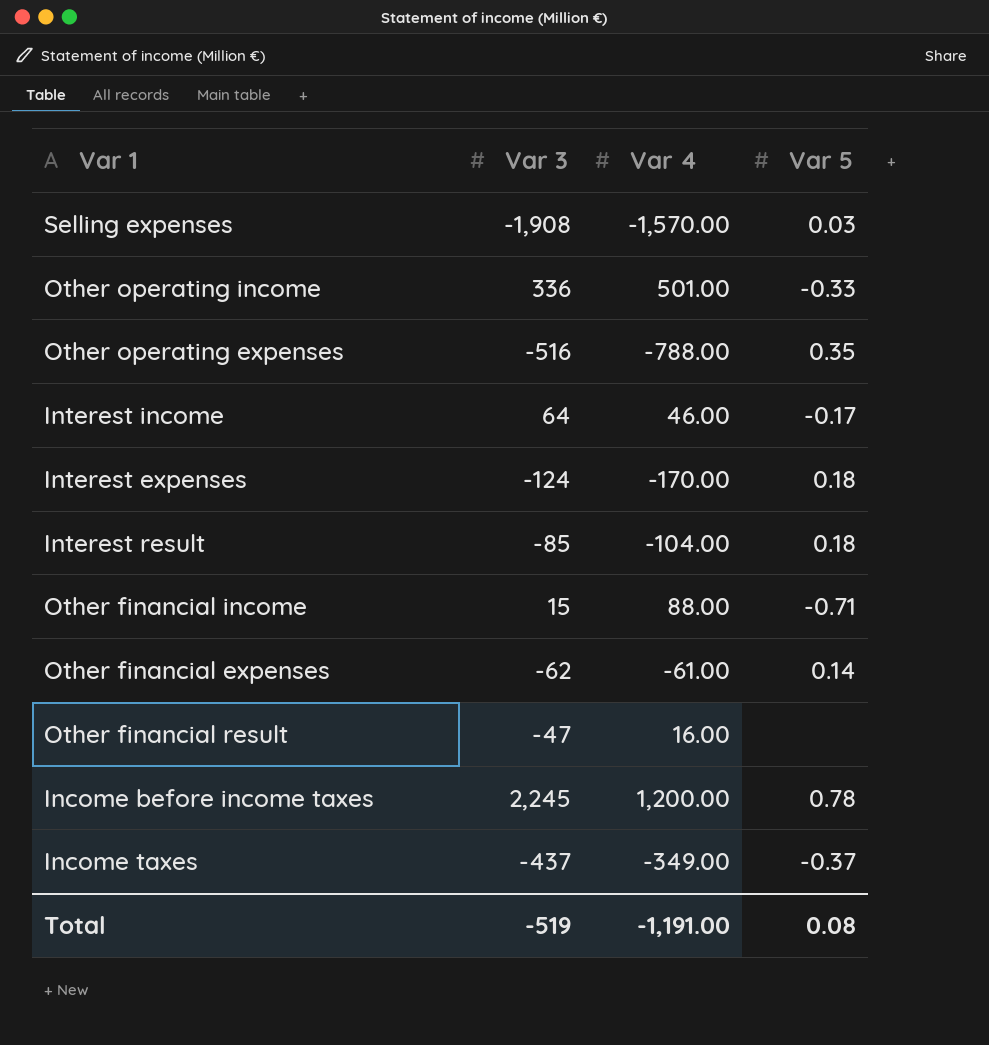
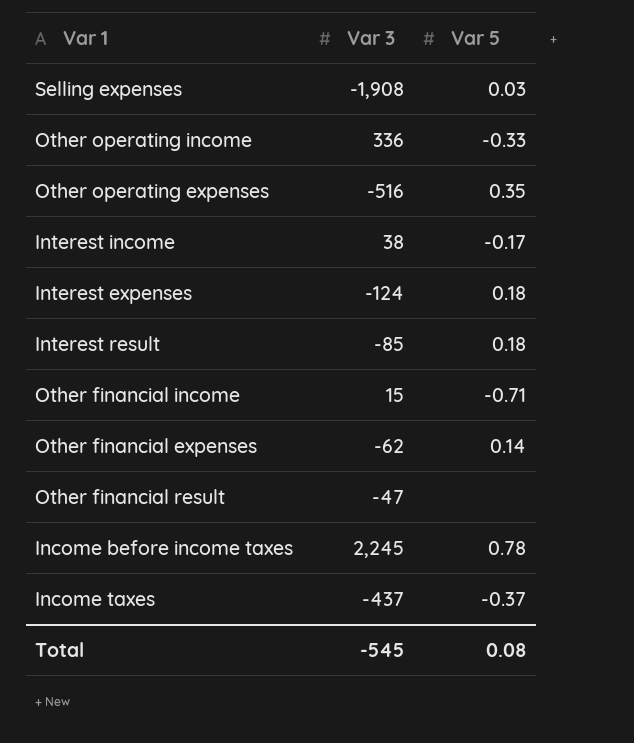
column Var 4 | position: 3 -> none
Interest income | Var 3: 64 -> 38
Total | Var 3: -519 -> -545

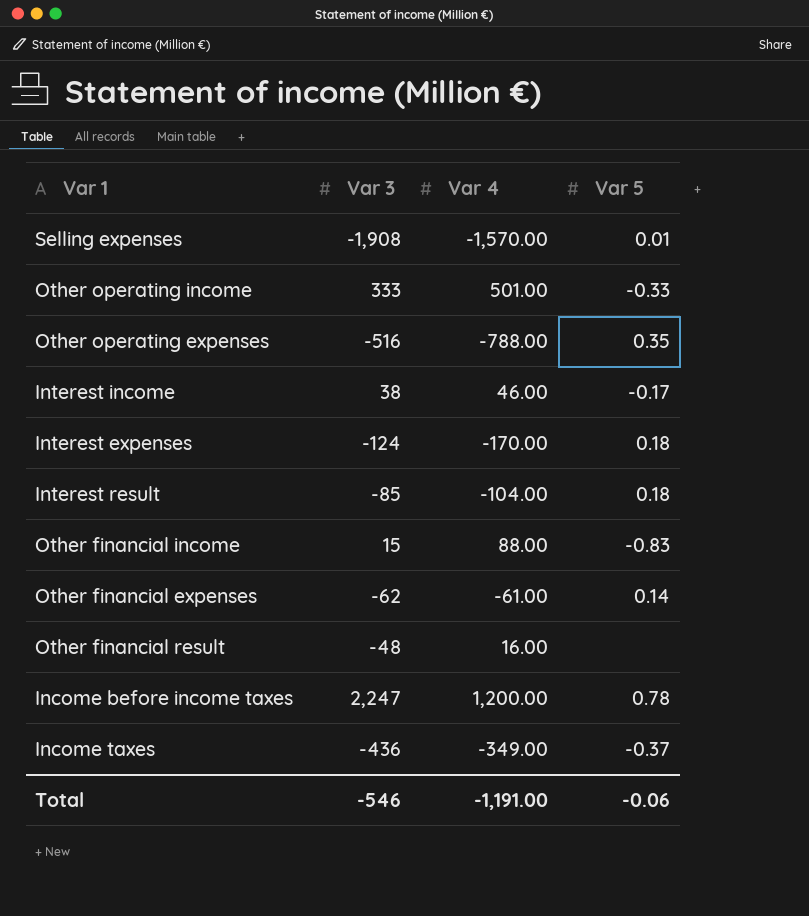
column Var 4 | position: none -> 3
Selling expenses | Var 5: 0.03 -> 0.01
Other operating income | Var 3: 336 -> 333
Other financial income | Var 5: -0.71 -> -0.83
Other financial result | Var 3: -47 -> -48
Income before income taxes | Var 3: 2,245 -> 2,247
Income taxes | Var 3: -437 -> -436
Total | Var 3: -545 -> -546
Total | Var 5: 0.08 -> -0.06

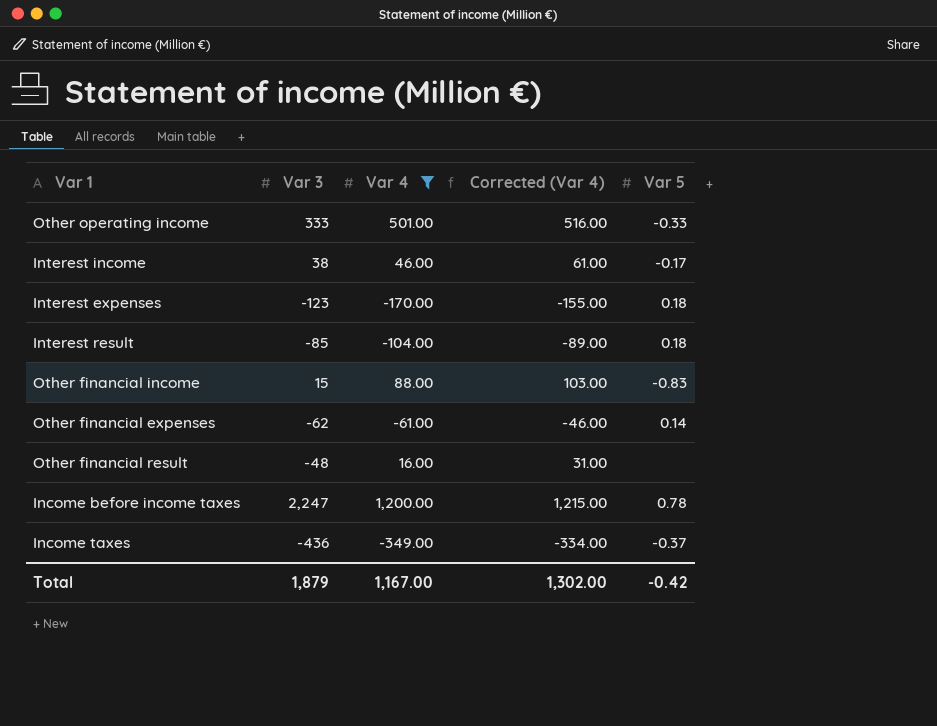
filter: none -> Var 4 >= -349.00
column Corrected (Var 4) | formula: none -> [Var 4] + 15
Interest expenses | Var 3: -124 -> -123
Total | Var 3: -546 -> 1,879
Total | Var 4: -1,191.00 -> 1,167.00
Total | Var 5: -0.06 -> -0.42

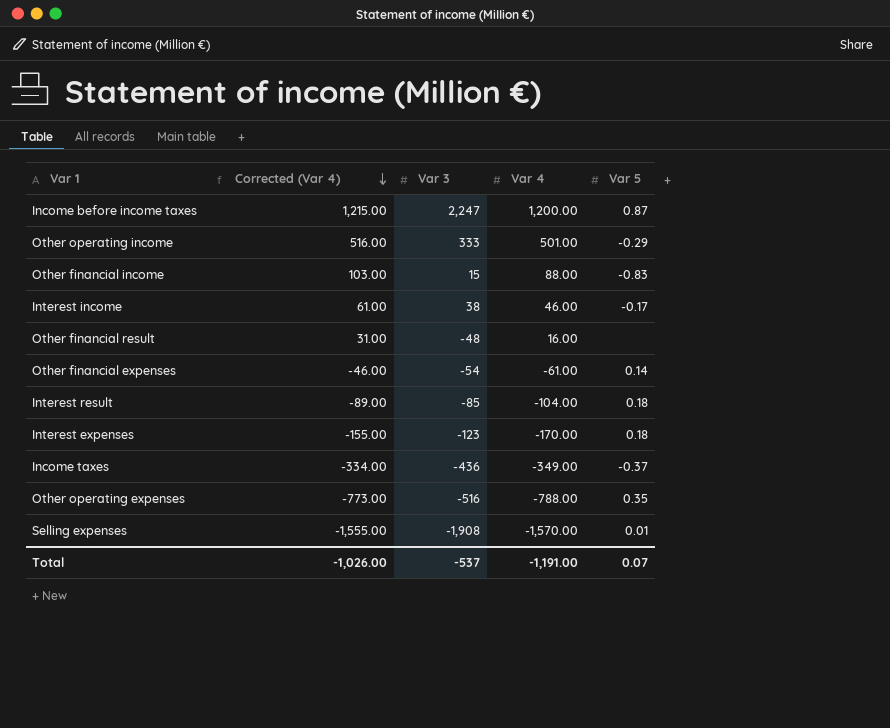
filter: Var 4 >= -349.00 -> none
row order: none -> Corrected (Var 4) descending
column Corrected (Var 4) | position: 4 -> 2
Income before income taxes | Var 5: 0.78 -> 0.87
Other operating income | Var 5: -0.33 -> -0.29
Other financial expenses | Var 3: -62 -> -54
Total | Corrected (Var 4): 1,302.00 -> -1,026.00
Total | Var 3: 1,879 -> -537
Total | Var 4: 1,167.00 -> -1,191.00
Total | Var 5: -0.42 -> 0.07

